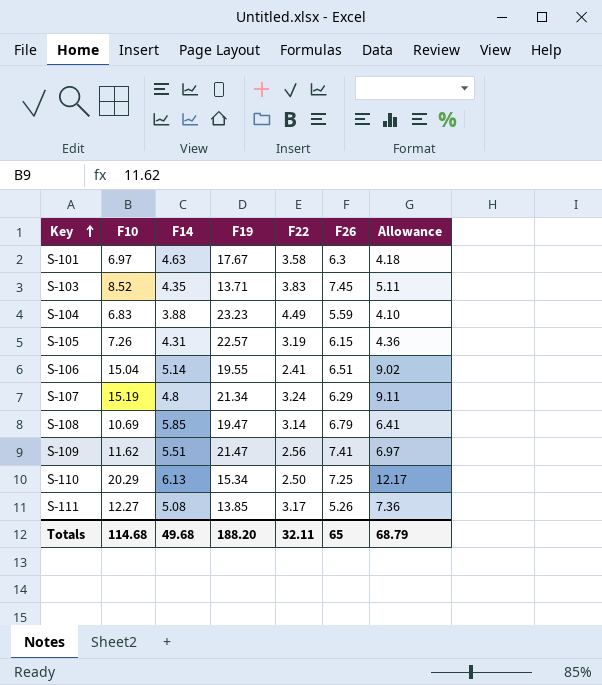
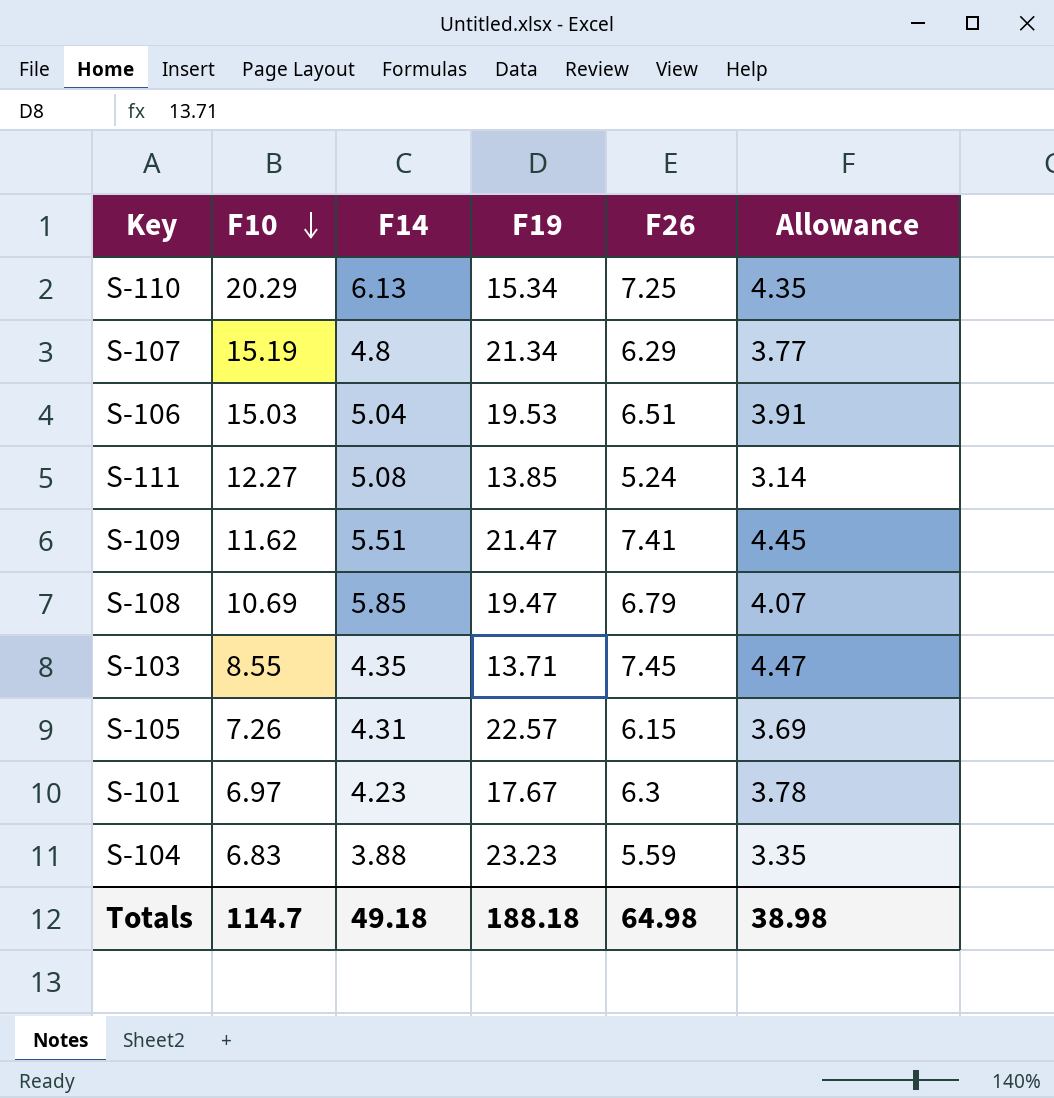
row order: Key ascending -> F10 descending
column F22 | position: 5 -> none
column Allowance | formula: [F10] * 0.6 -> [F26] * 0.6
S-106 | F10: 15.04 -> 15.03
S-106 | F14: 5.14 -> 5.04
S-106 | F19: 19.55 -> 19.53
S-111 | F26: 5.26 -> 5.24
S-103 | F10: 8.52 -> 8.55
S-101 | F14: 4.63 -> 4.23
Totals | F10: 114.68 -> 114.7
Totals | F14: 49.68 -> 49.18
Totals | F19: 188.20 -> 188.18
Totals | F26: 65 -> 64.98
Totals | Allowance: 68.79 -> 38.98

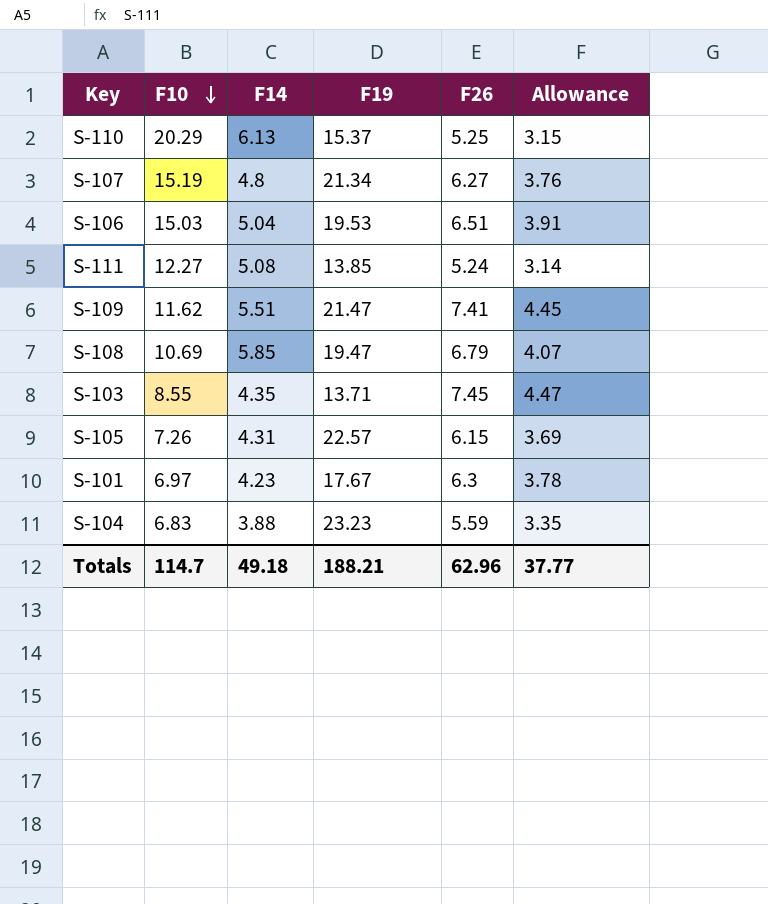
S-110 | F19: 15.34 -> 15.37
S-110 | F26: 7.25 -> 5.25
S-110 | Allowance: 4.35 -> 3.15
S-107 | F26: 6.29 -> 6.27
S-107 | Allowance: 3.77 -> 3.76
Totals | F19: 188.18 -> 188.21
Totals | F26: 64.98 -> 62.96
Totals | Allowance: 38.98 -> 37.77

